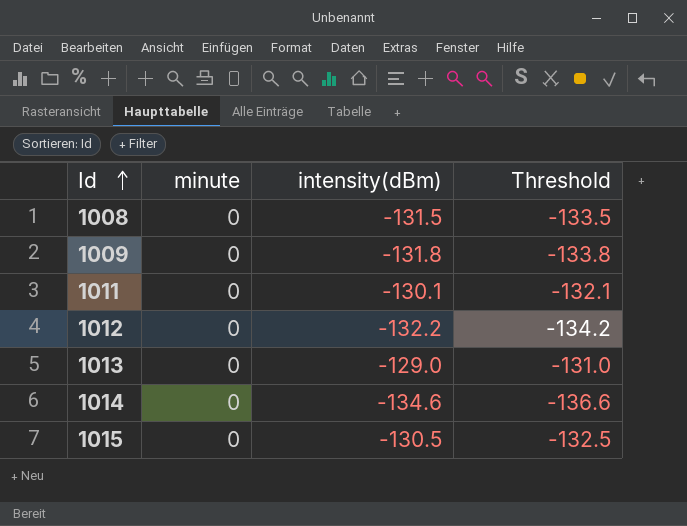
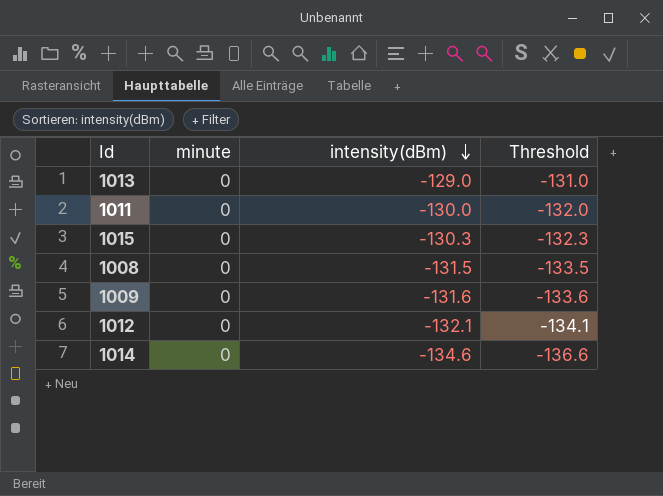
row order: Id ascending -> intensity(dBm) descending
1011 | intensity(dBm): -130.1 -> -130.0
1011 | Threshold: -132.1 -> -132.0
1015 | intensity(dBm): -130.5 -> -130.3
1015 | Threshold: -132.5 -> -132.3
1009 | intensity(dBm): -131.8 -> -131.6
1009 | Threshold: -133.8 -> -133.6
1012 | intensity(dBm): -132.2 -> -132.1
1012 | Threshold: -134.2 -> -134.1

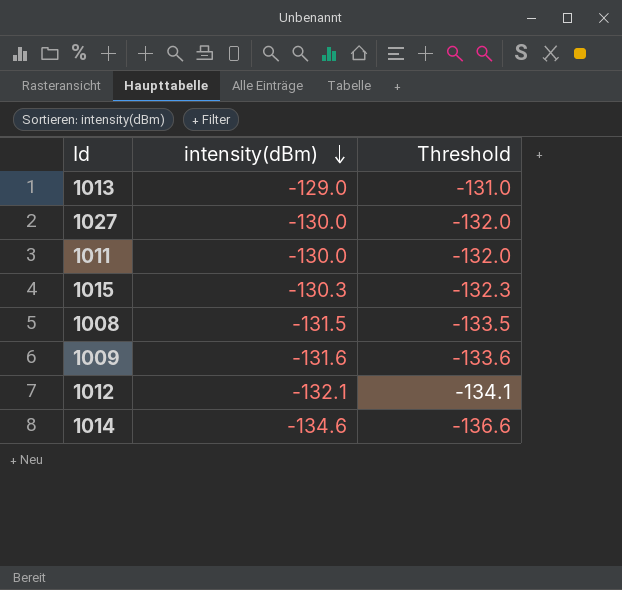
column minute | position: 2 -> none
row 1027: none -> -130.0 | -132.0

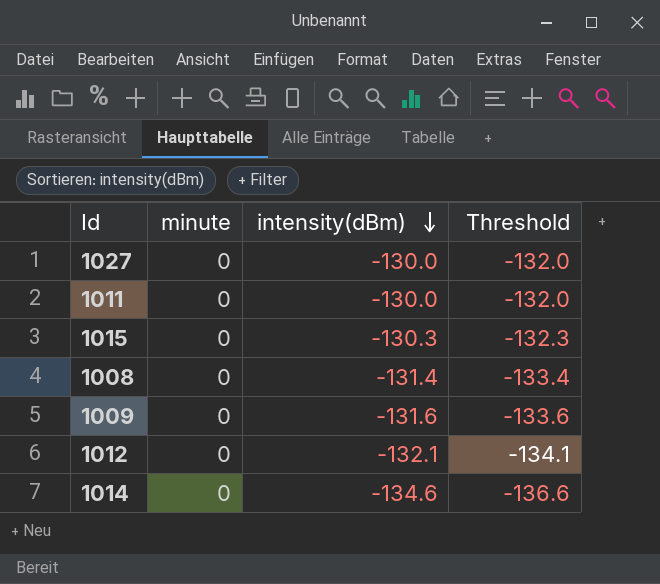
column minute | position: none -> 2
row 1013: -129.0 | -131.0 -> none
1008 | intensity(dBm): -131.5 -> -131.4
1008 | Threshold: -133.5 -> -133.4

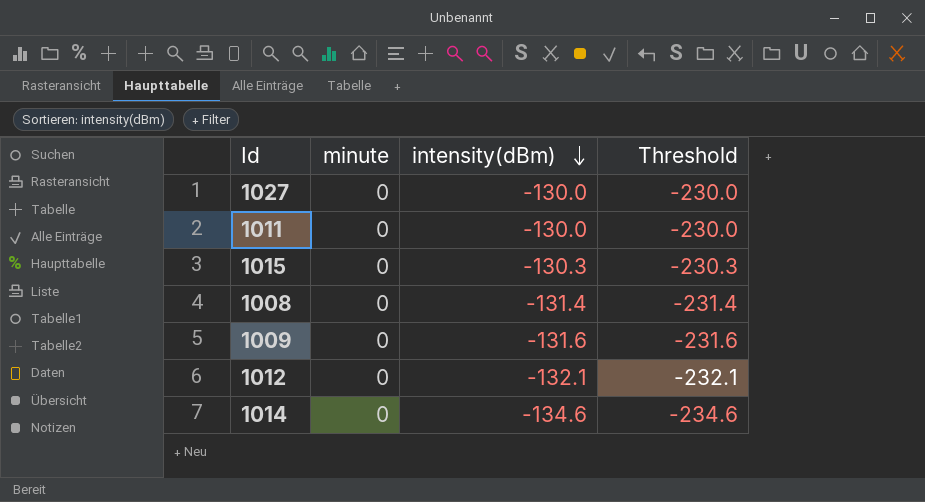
column Threshold | formula: [intensity(dBm)] - 2 -> [intensity(dBm)] - 100

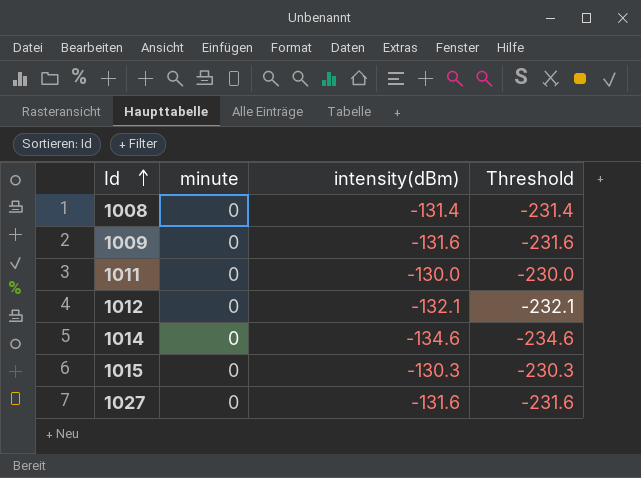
row order: intensity(dBm) descending -> Id ascending
1027 | intensity(dBm): -130.0 -> -131.6
1027 | Threshold: -230.0 -> -231.6

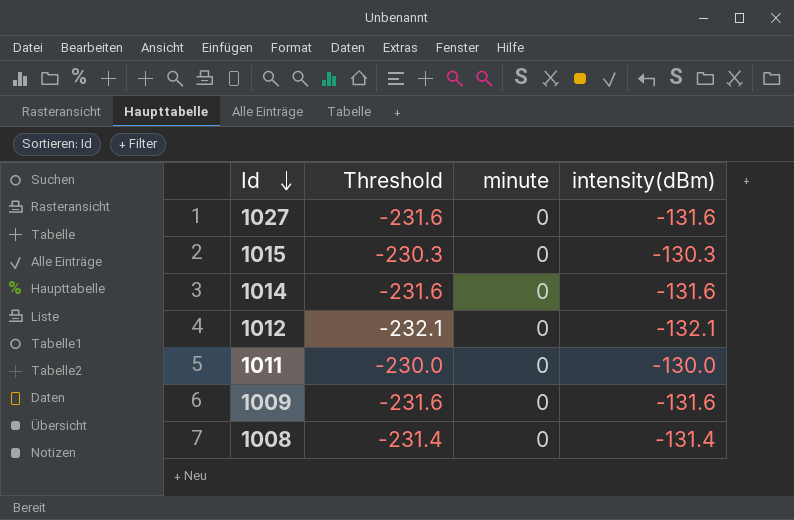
row order: Id ascending -> Id descending
column Threshold | position: 4 -> 2
1014 | Threshold: -234.6 -> -231.6
1014 | intensity(dBm): -134.6 -> -131.6

